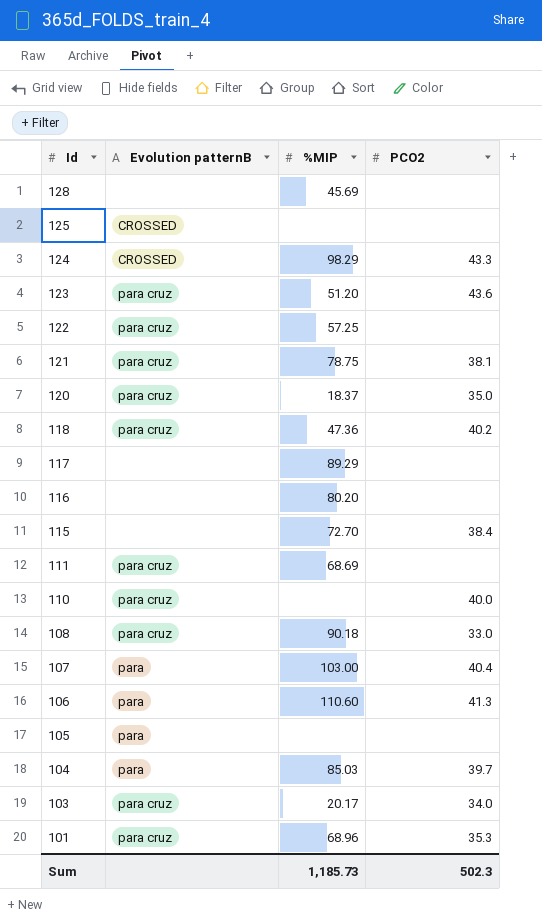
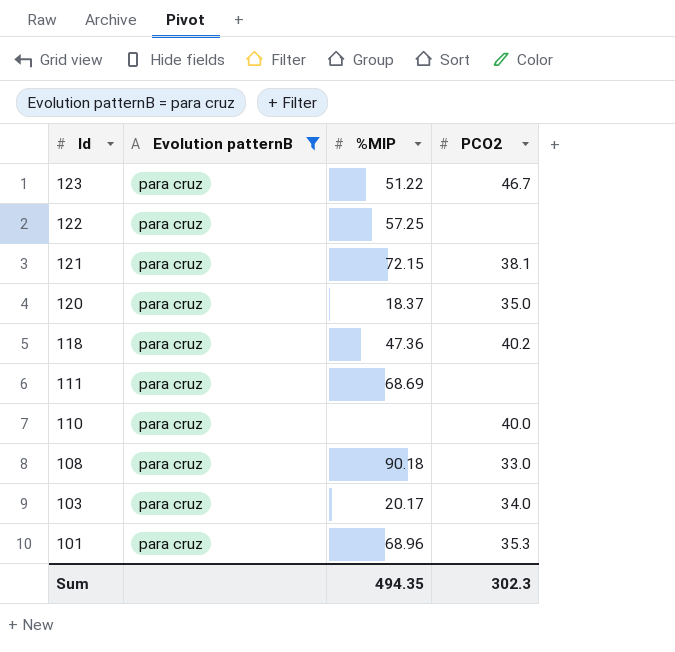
filter: none -> Evolution patternB = para cruz
123 | %MIP: 51.20 -> 51.22
123 | PCO2: 43.6 -> 46.7
121 | %MIP: 78.75 -> 72.15
Sum | %MIP: 1,185.73 -> 494.35
Sum | PCO2: 502.3 -> 302.3

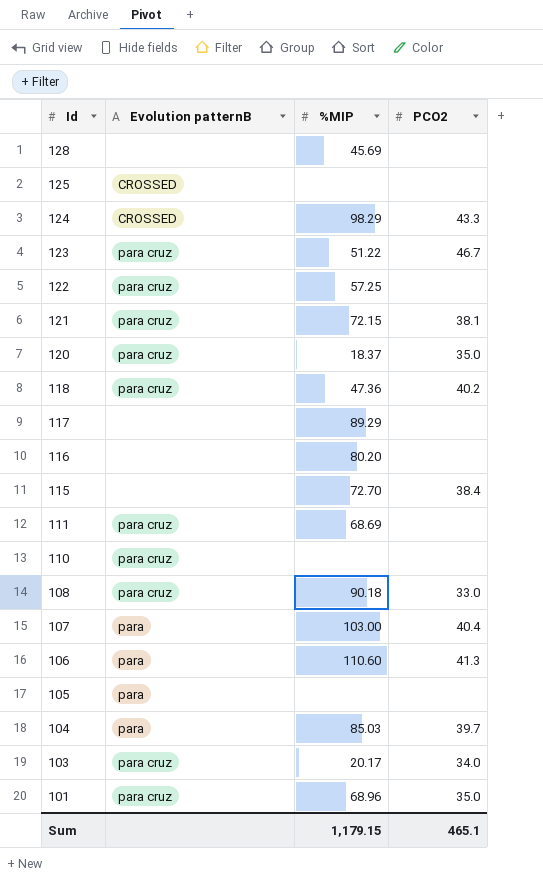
filter: Evolution patternB = para cruz -> none
110 | PCO2: 40.0 -> none
101 | PCO2: 35.3 -> 35.0
Sum | %MIP: 494.35 -> 1,179.15
Sum | PCO2: 302.3 -> 465.1

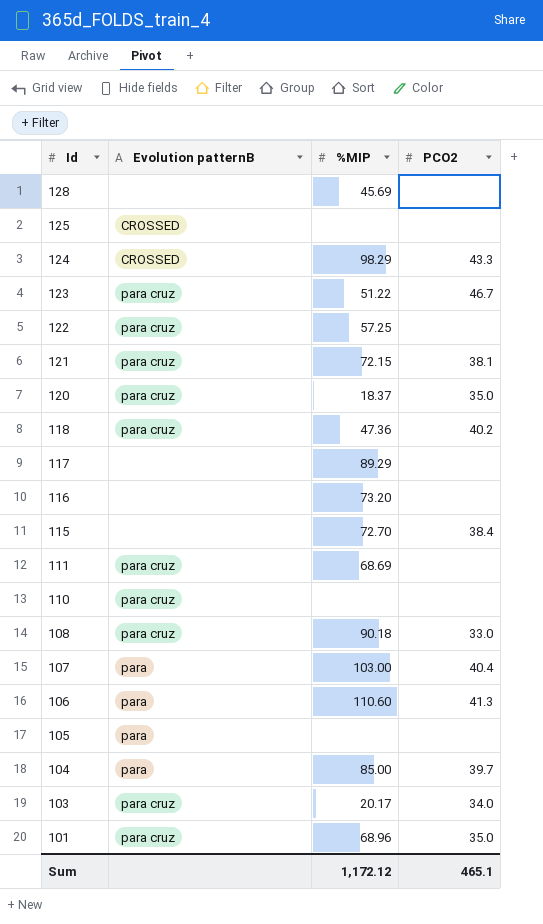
116 | %MIP: 80.20 -> 73.20
104 | %MIP: 85.03 -> 85.00
Sum | %MIP: 1,179.15 -> 1,172.12

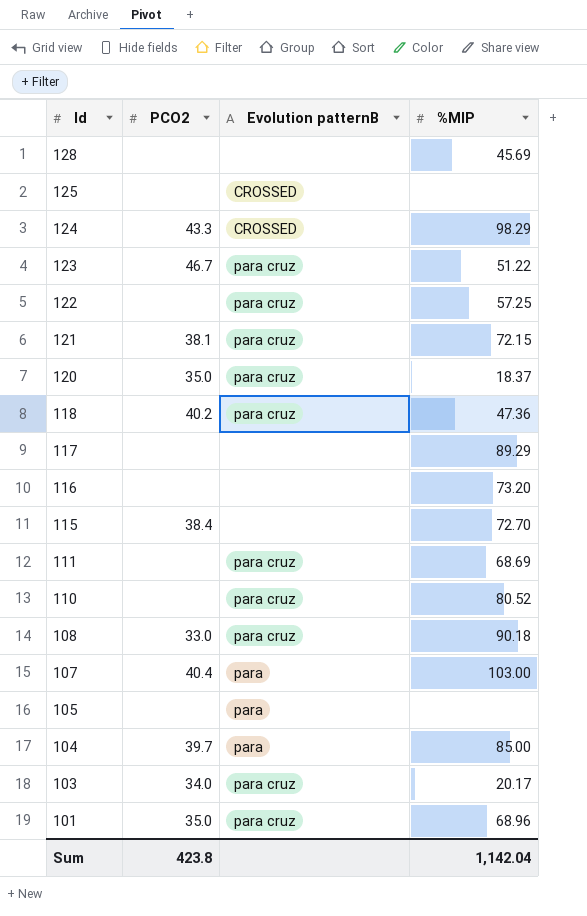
column PCO2 | position: 4 -> 2
row 106: para | 110.60 | 41.3 -> none
110 | %MIP: none -> 80.52
Sum | PCO2: 465.1 -> 423.8
Sum | %MIP: 1,172.12 -> 1,142.04

